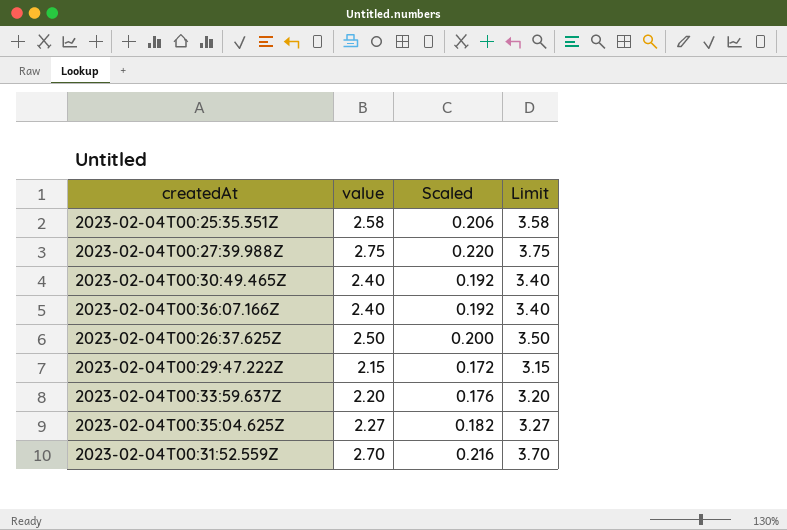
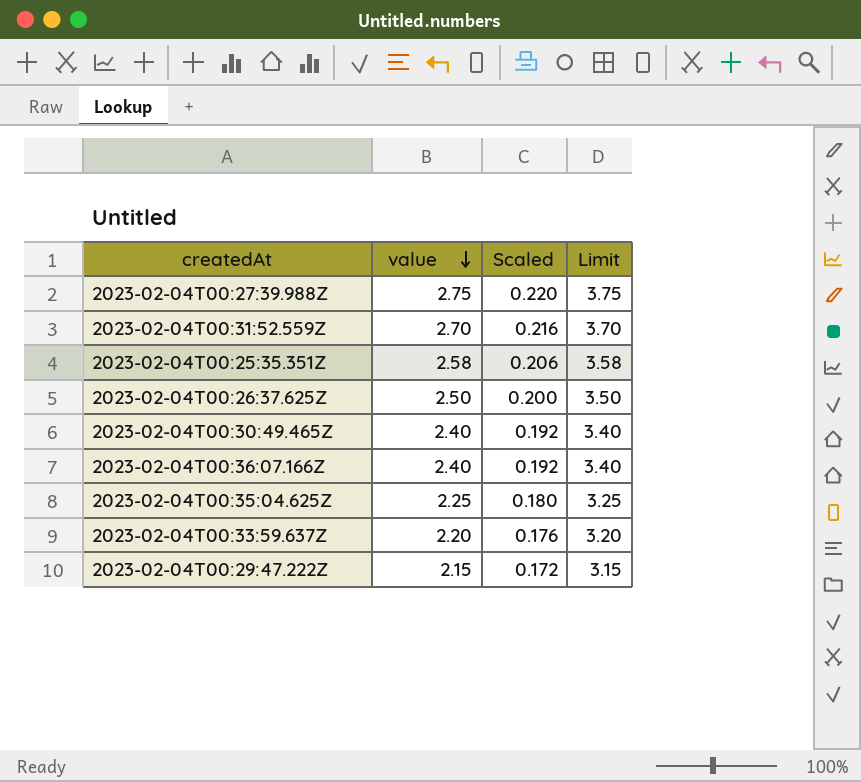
row order: none -> value descending
2023-02-04T00:35:04.625Z | value: 2.27 -> 2.25
2023-02-04T00:35:04.625Z | Scaled: 0.182 -> 0.180
2023-02-04T00:35:04.625Z | Limit: 3.27 -> 3.25

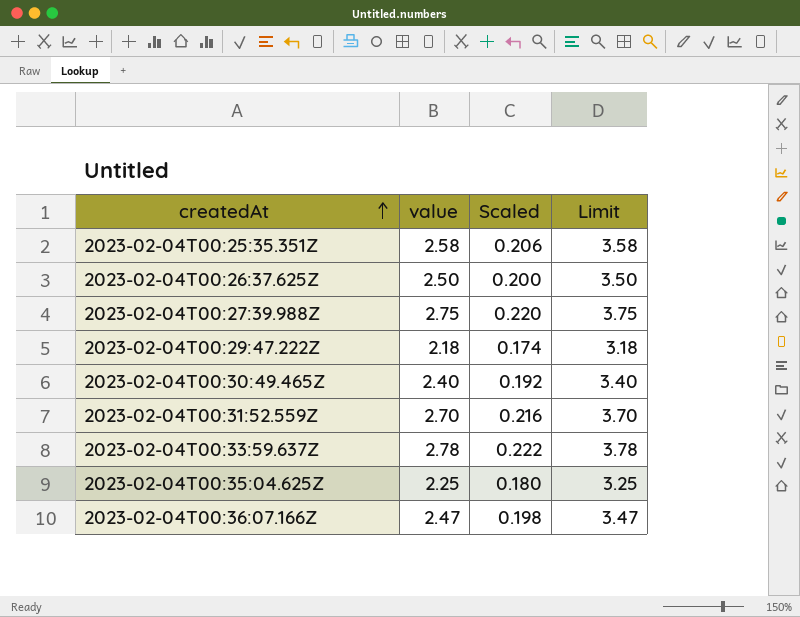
row order: value descending -> createdAt ascending
2023-02-04T00:29:47.222Z | value: 2.15 -> 2.18
2023-02-04T00:29:47.222Z | Scaled: 0.172 -> 0.174
2023-02-04T00:29:47.222Z | Limit: 3.15 -> 3.18
2023-02-04T00:33:59.637Z | value: 2.20 -> 2.78
2023-02-04T00:33:59.637Z | Scaled: 0.176 -> 0.222
2023-02-04T00:33:59.637Z | Limit: 3.20 -> 3.78
2023-02-04T00:36:07.166Z | value: 2.40 -> 2.47
2023-02-04T00:36:07.166Z | Scaled: 0.192 -> 0.198
2023-02-04T00:36:07.166Z | Limit: 3.40 -> 3.47

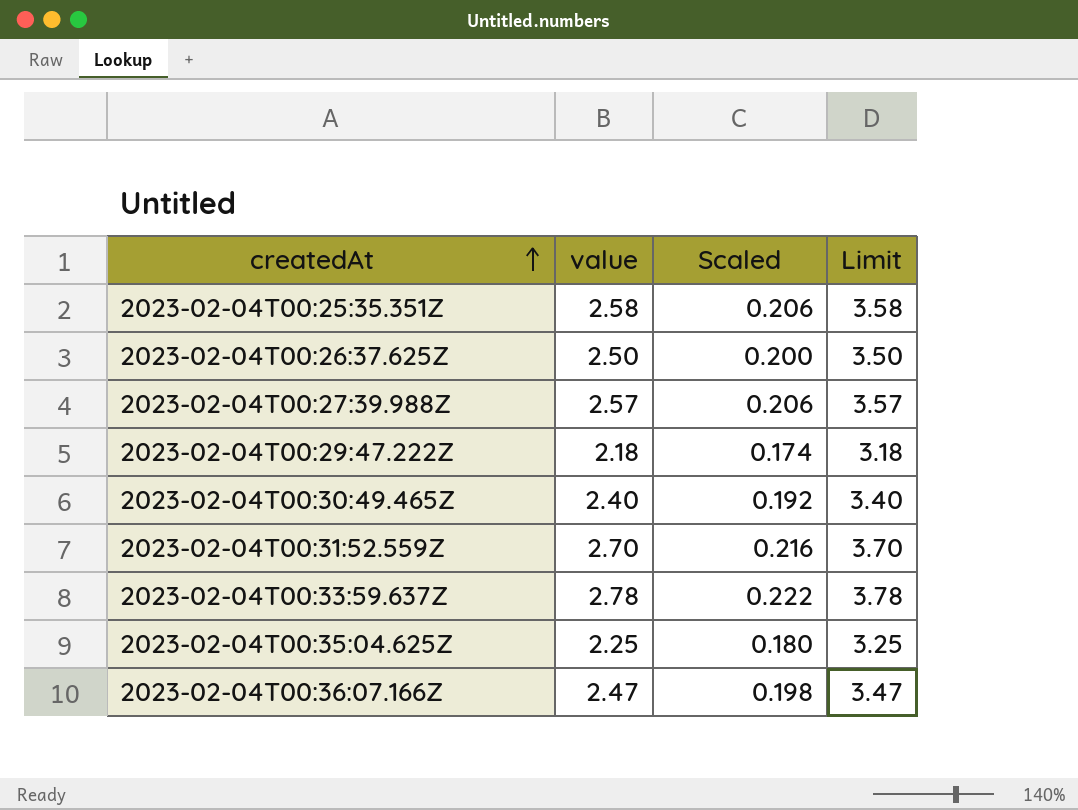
2023-02-04T00:27:39.988Z | value: 2.75 -> 2.57
2023-02-04T00:27:39.988Z | Scaled: 0.220 -> 0.206
2023-02-04T00:27:39.988Z | Limit: 3.75 -> 3.57

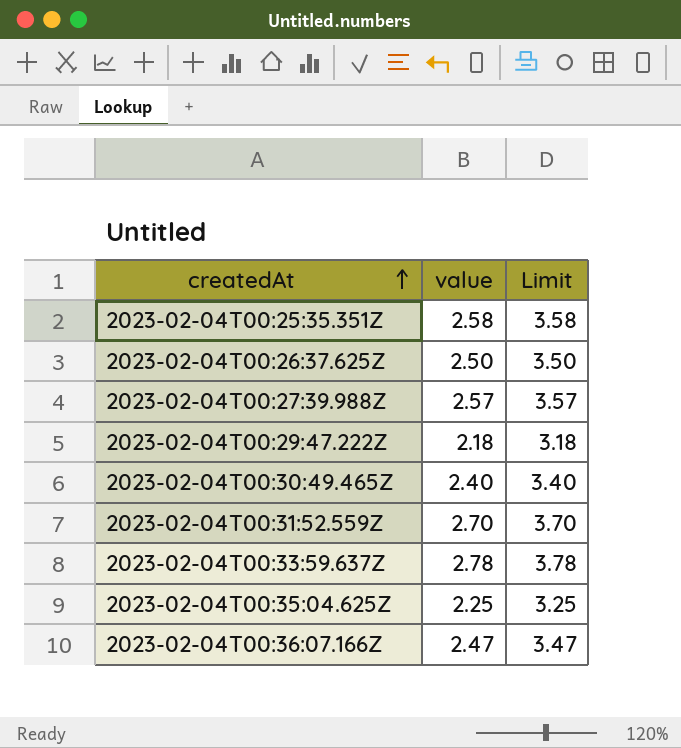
column Scaled | formula: [value] * 0.08 -> none

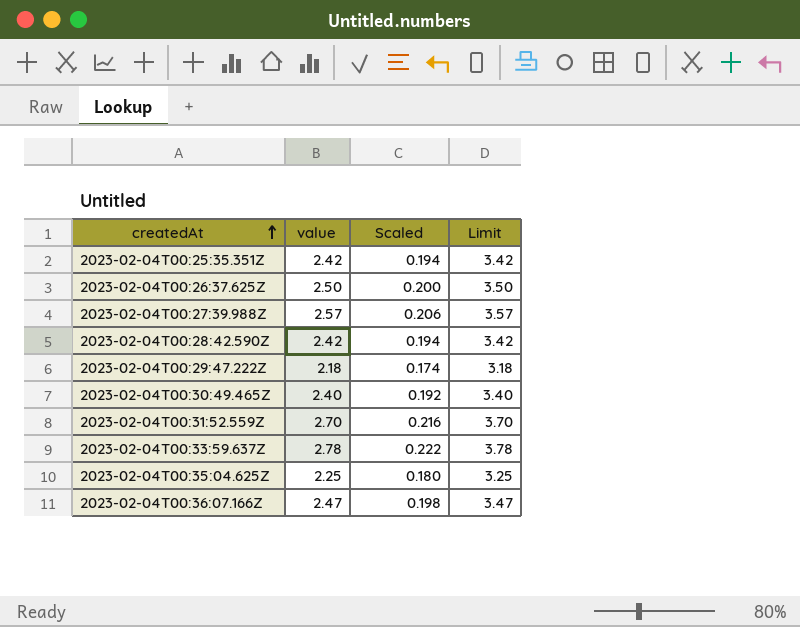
column Scaled | formula: none -> [value] * 0.08
2023-02-04T00:25:35.351Z | value: 2.58 -> 2.42
2023-02-04T00:25:35.351Z | Limit: 3.58 -> 3.42
row 2023-02-04T00:28:42.590Z: none -> 2.42 | 0.194 | 3.42

